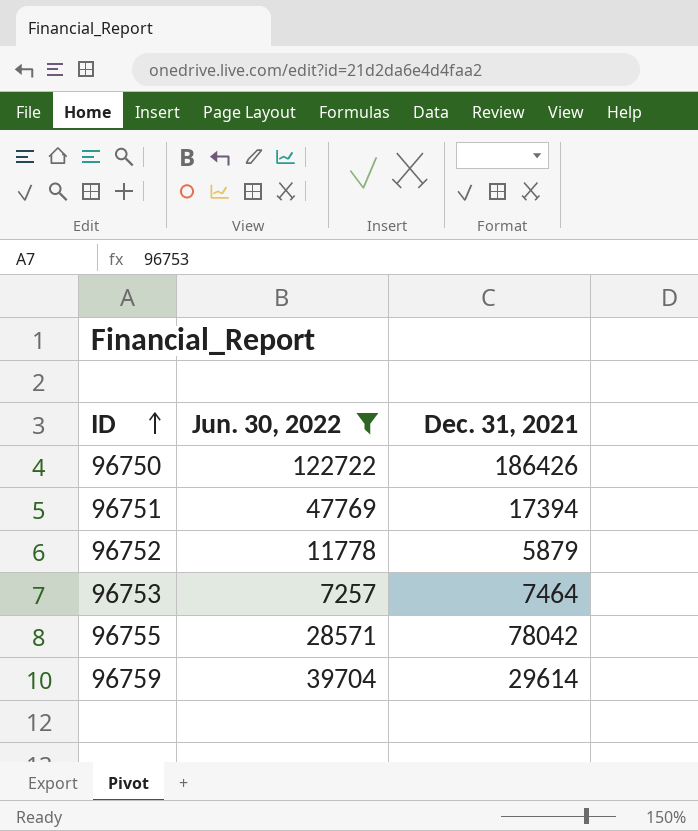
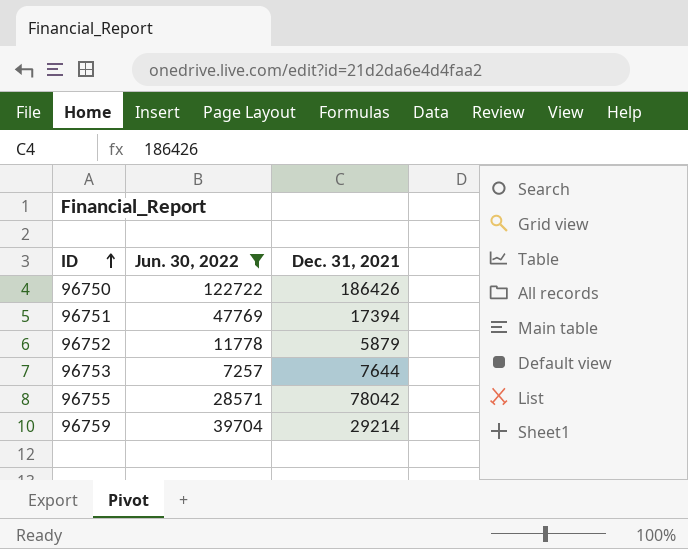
96753 | Dec. 31, 2021: 7464 -> 7644
96759 | Dec. 31, 2021: 29614 -> 29214

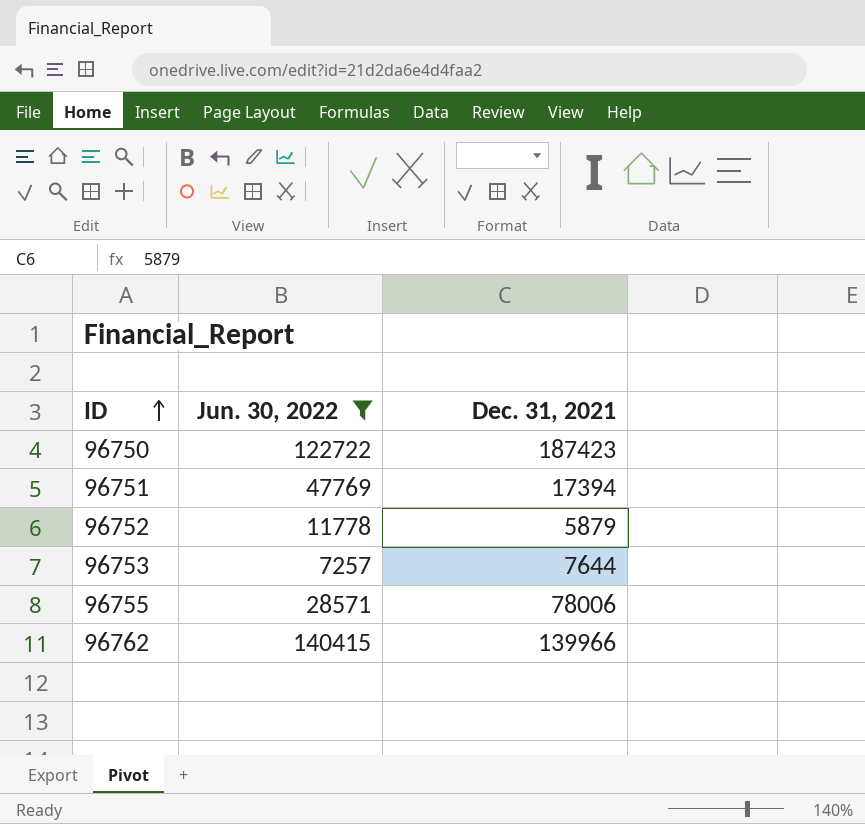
row 96759: 39704 | 29214 -> none
96750 | Dec. 31, 2021: 186426 -> 187423
96755 | Dec. 31, 2021: 78042 -> 78006
row 96762: none -> 140415 | 139966

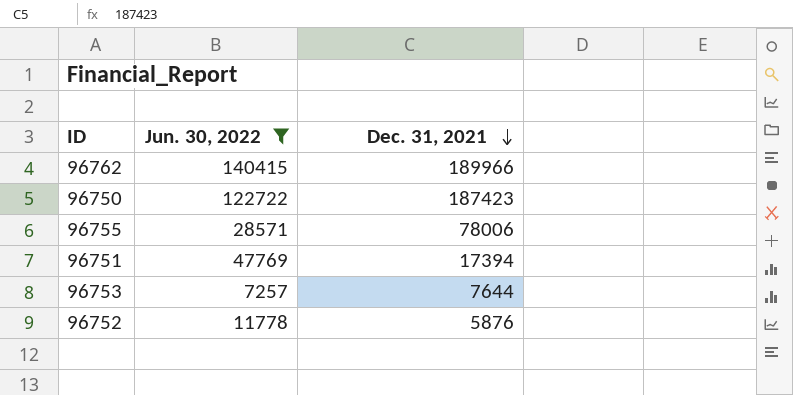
row order: ID ascending -> Dec. 31, 2021 descending
96762 | Dec. 31, 2021: 139966 -> 189966
96752 | Dec. 31, 2021: 5879 -> 5876

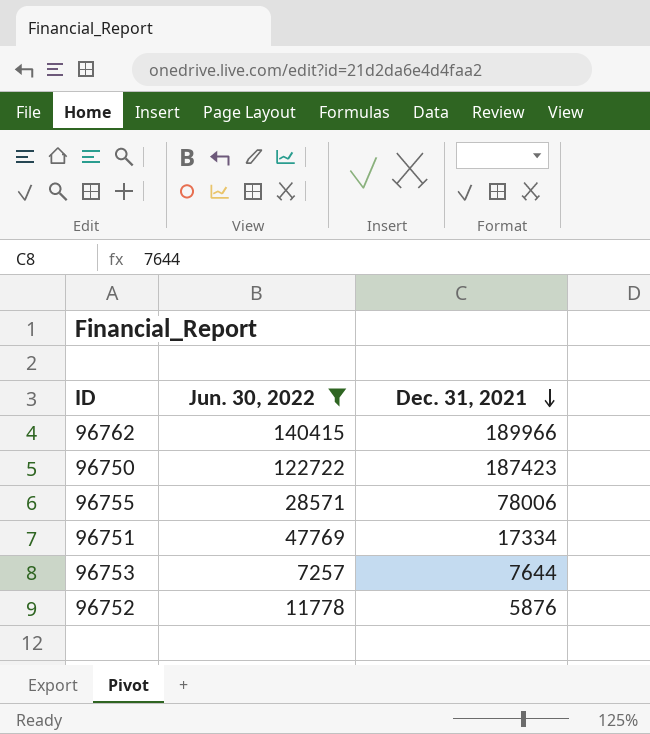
96751 | Dec. 31, 2021: 17394 -> 17334

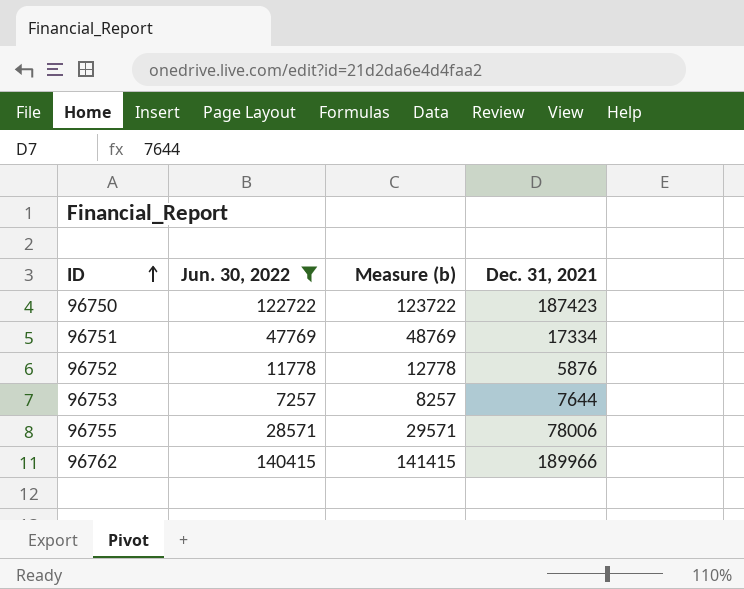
row order: Dec. 31, 2021 descending -> ID ascending
column Measure (b) | formula: none -> [Jun. 30, 2022] + 1000

